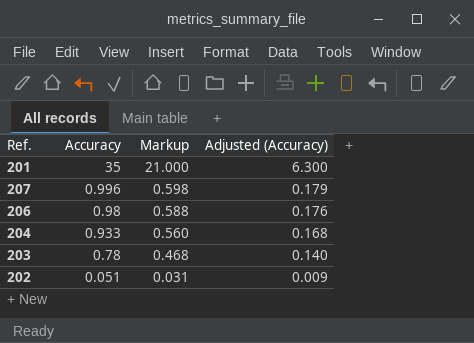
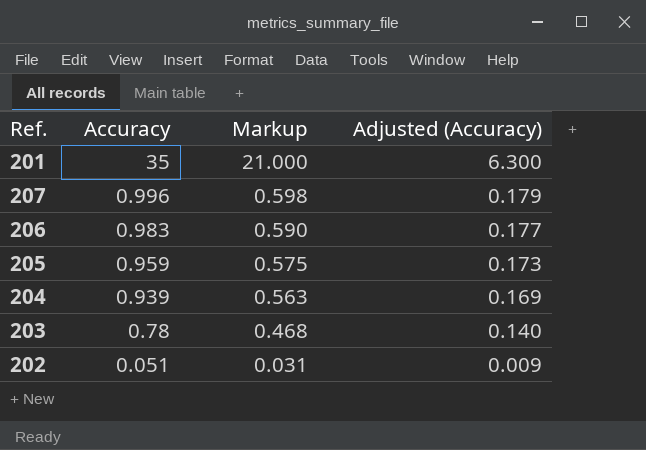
206 | Accuracy: 0.98 -> 0.983
206 | Markup: 0.588 -> 0.590
206 | Adjusted (Accuracy): 0.176 -> 0.177
row 205: none -> 0.959 | 0.575 | 0.173
204 | Accuracy: 0.933 -> 0.939
204 | Markup: 0.560 -> 0.563
204 | Adjusted (Accuracy): 0.168 -> 0.169

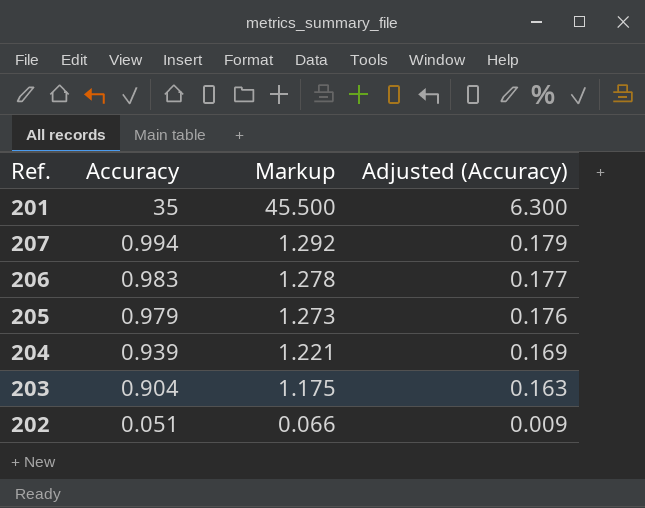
column Markup | formula: [Accuracy] * 0.6 -> [Accuracy] * 1.3
207 | Accuracy: 0.996 -> 0.994
205 | Accuracy: 0.959 -> 0.979
205 | Adjusted (Accuracy): 0.173 -> 0.176
203 | Accuracy: 0.78 -> 0.904
203 | Adjusted (Accuracy): 0.140 -> 0.163

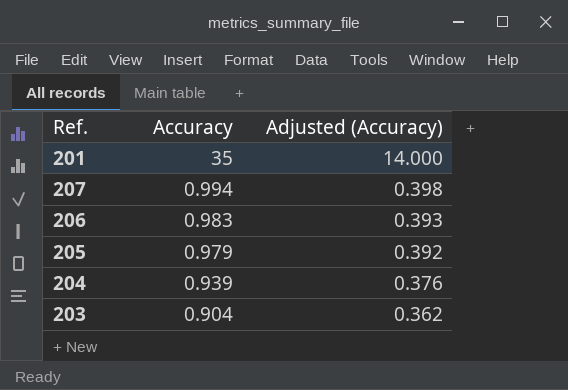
column Markup | formula: [Accuracy] * 1.3 -> none
column Adjusted (Accuracy) | formula: [Accuracy] * 0.18 -> [Accuracy] * 0.4
row 202: 0.051 | 0.066 | 0.009 -> none

